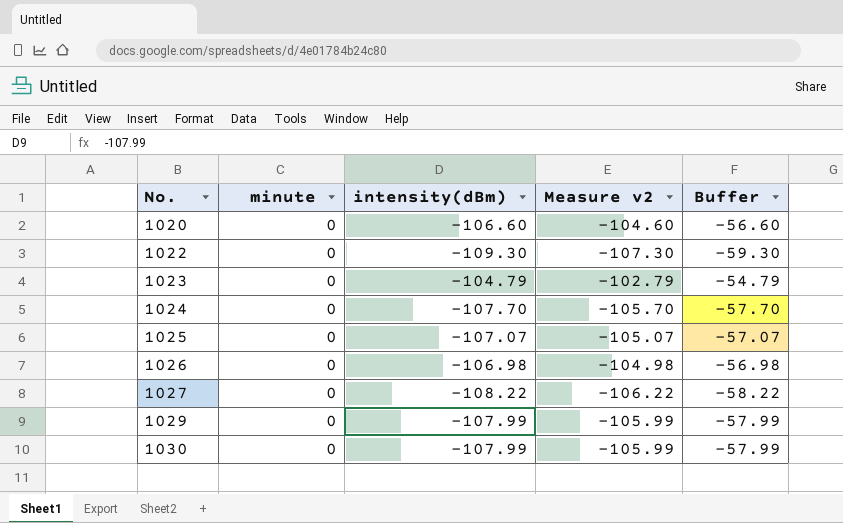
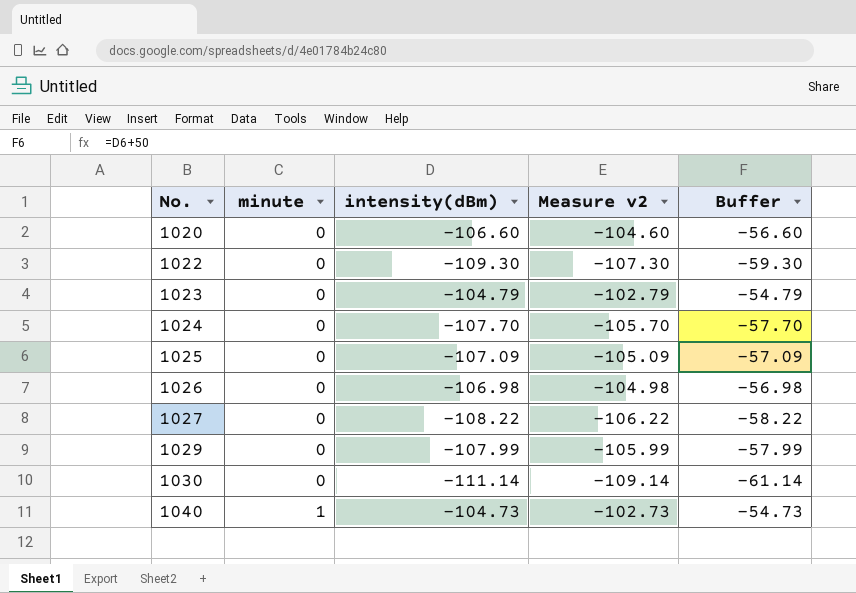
1025 | intensity(dBm): -107.07 -> -107.09
1025 | Measure v2: -105.07 -> -105.09
1025 | Buffer: -57.07 -> -57.09
1030 | intensity(dBm): -107.99 -> -111.14
1030 | Measure v2: -105.99 -> -109.14
1030 | Buffer: -57.99 -> -61.14
row 1040: none -> 1 | -104.73 | -102.73 | -54.73

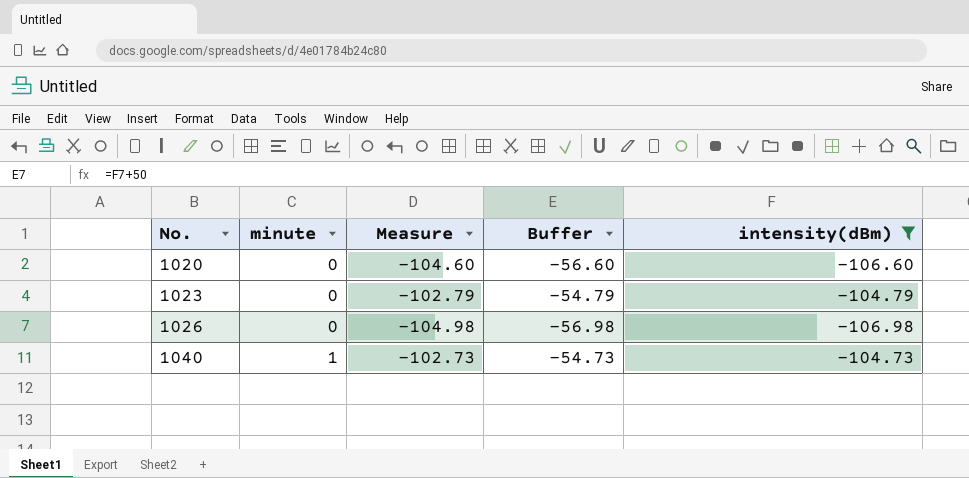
filter: none -> intensity(dBm) >= -106.98
column name: Measure v2 -> Measure
column intensity(dBm) | position: 3 -> 5

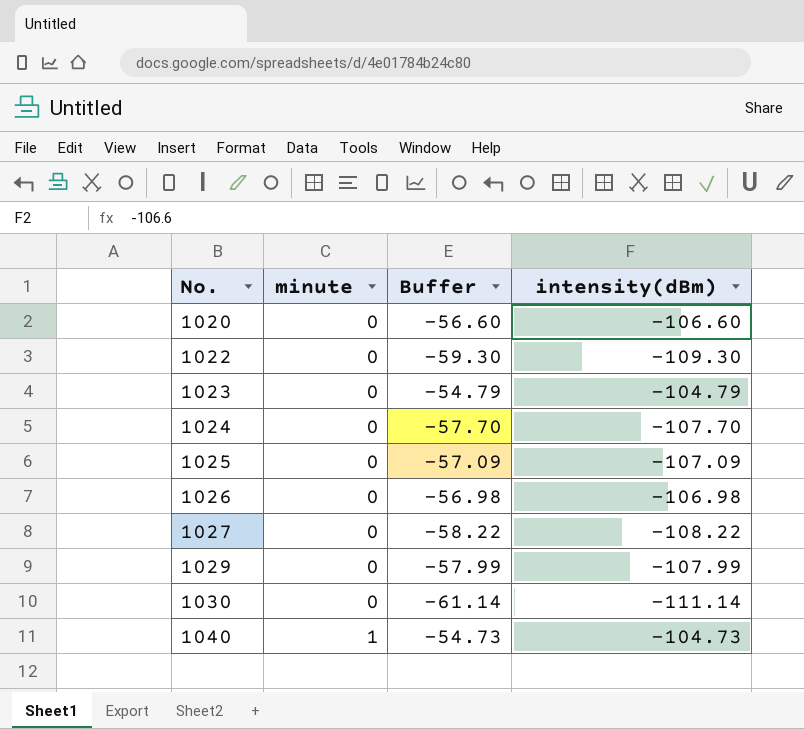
filter: intensity(dBm) >= -106.98 -> none
column Measure | formula: [intensity(dBm)] + 2 -> none

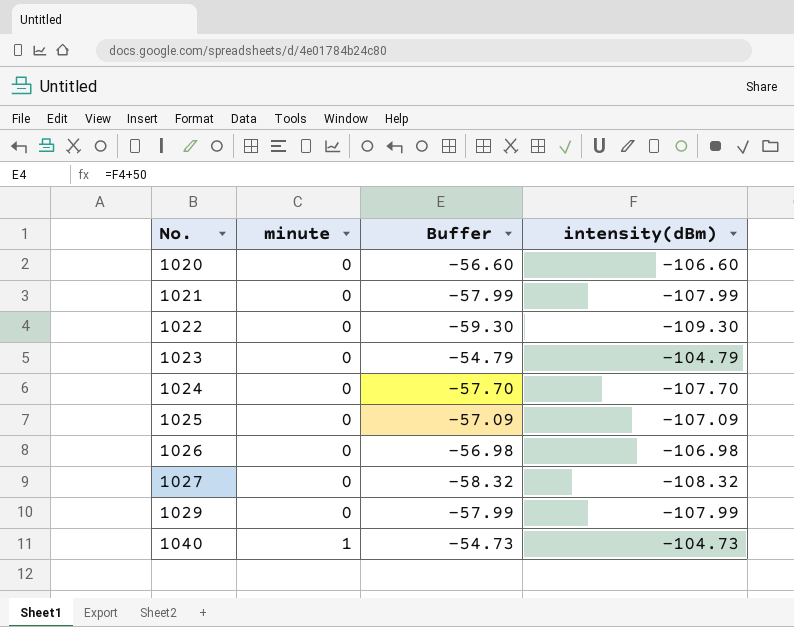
row 1030: 0 | -61.14 | -111.14 -> none
row 1021: none -> 0 | -57.99 | -107.99
1027 | Buffer: -58.22 -> -58.32
1027 | intensity(dBm): -108.22 -> -108.32

